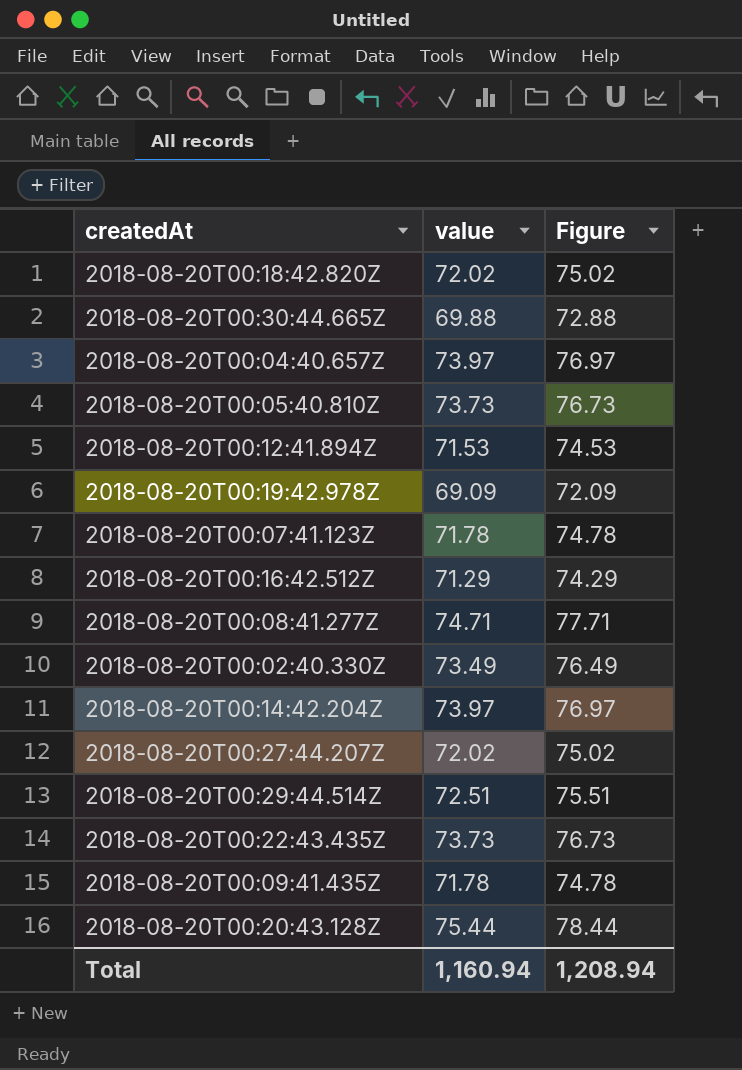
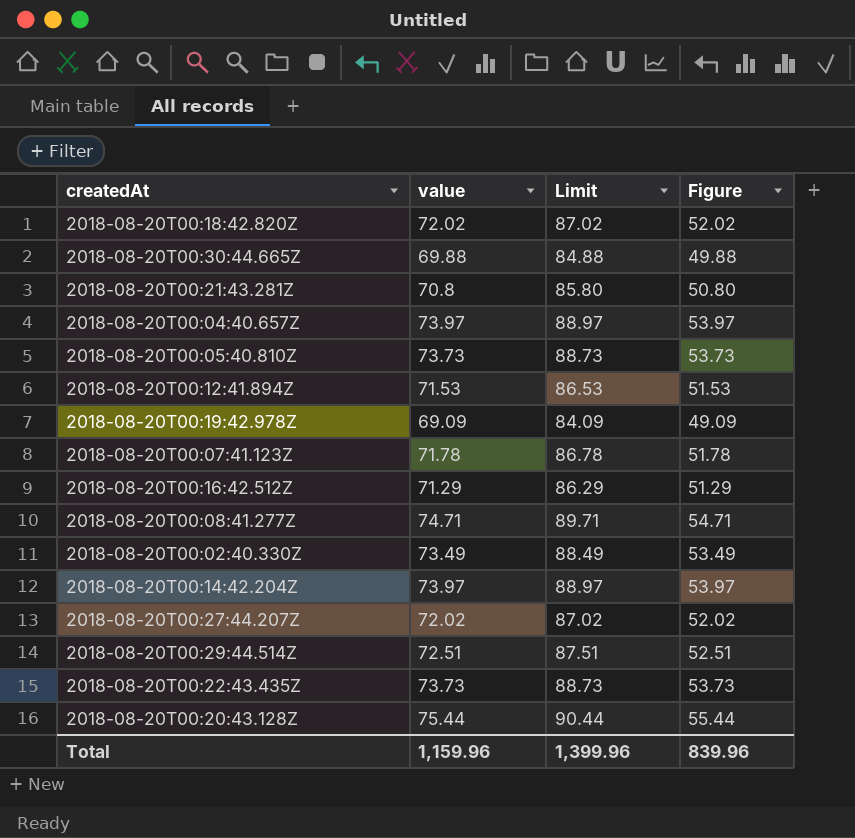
column Limit | formula: none -> [value] + 15
column Figure | formula: [value] + 3 -> [value] - 20
row 2018-08-20T00:09:41.435Z: 71.78 | 74.78 -> none
row 2018-08-20T00:21:43.281Z: none -> 70.8 | 85.80 | 50.80
Total | value: 1,160.94 -> 1,159.96
Total | Figure: 1,208.94 -> 839.96

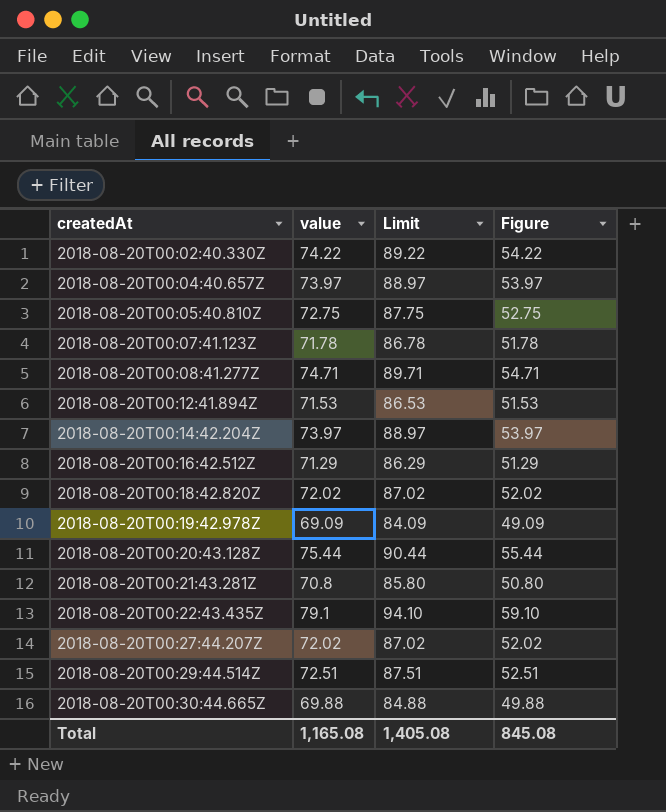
row order: none -> createdAt ascending
2018-08-20T00:02:40.330Z | value: 73.49 -> 74.22
2018-08-20T00:02:40.330Z | Limit: 88.49 -> 89.22
2018-08-20T00:02:40.330Z | Figure: 53.49 -> 54.22
2018-08-20T00:05:40.810Z | value: 73.73 -> 72.75
2018-08-20T00:05:40.810Z | Limit: 88.73 -> 87.75
2018-08-20T00:05:40.810Z | Figure: 53.73 -> 52.75
2018-08-20T00:22:43.435Z | value: 73.73 -> 79.1
2018-08-20T00:22:43.435Z | Limit: 88.73 -> 94.10
2018-08-20T00:22:43.435Z | Figure: 53.73 -> 59.10
Total | value: 1,159.96 -> 1,165.08
Total | Limit: 1,399.96 -> 1,405.08
Total | Figure: 839.96 -> 845.08

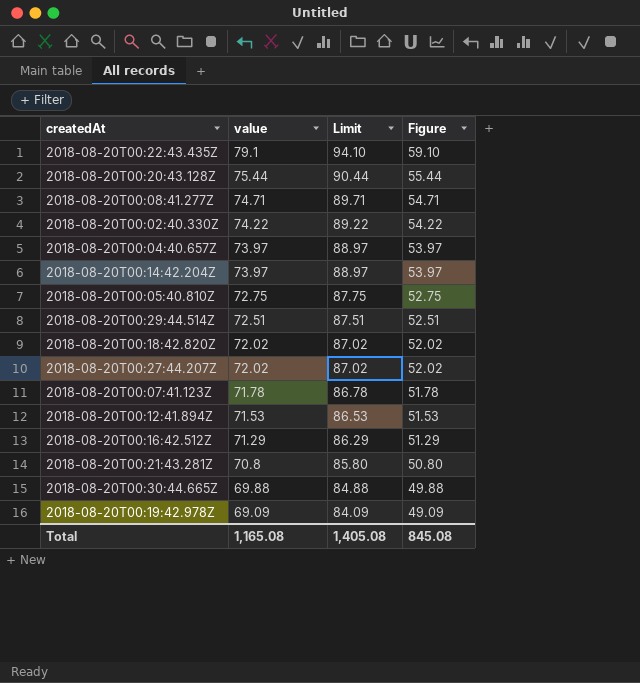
row order: createdAt ascending -> value descending

